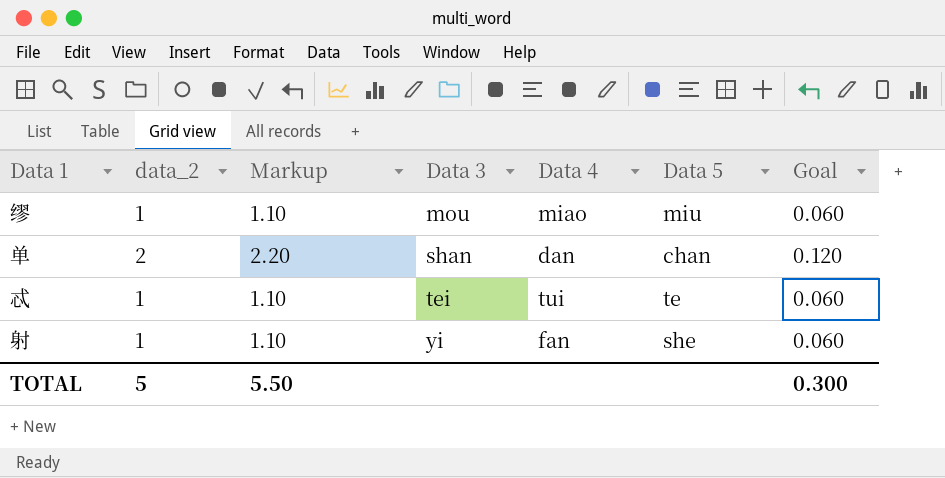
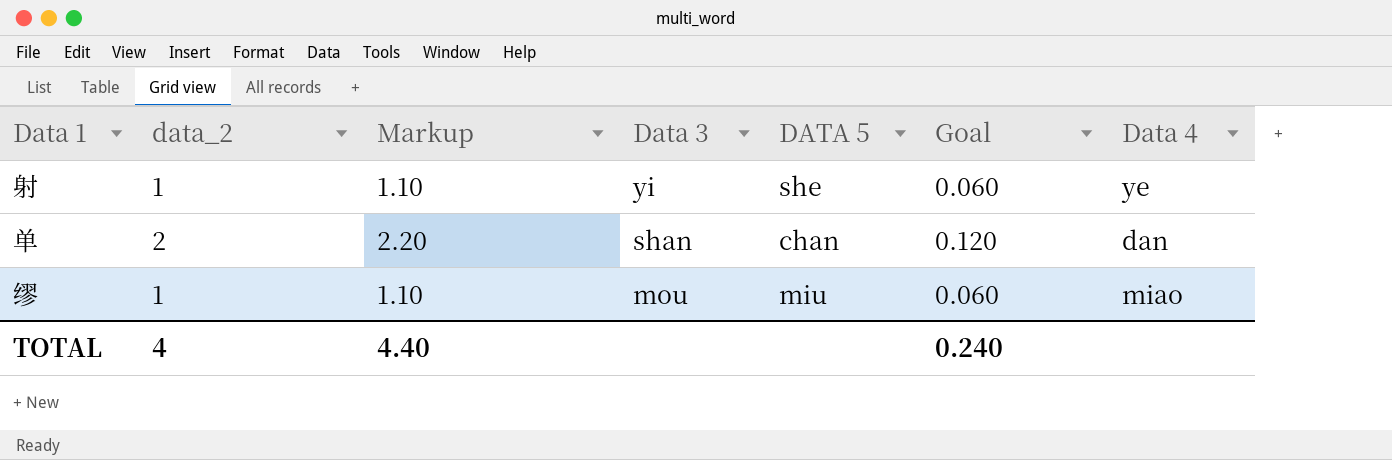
row order: Data 3 ascending -> Data 3 descending
column name: Data 5 -> DATA 5
column Data 4 | position: 5 -> 7
row 忒: 1 | 1.10 | tei | tui | te | 0.060 -> none
射 | Data 4: fan -> ye
TOTAL | data_2: 5 -> 4
TOTAL | Markup: 5.50 -> 4.40
TOTAL | Goal: 0.300 -> 0.240

